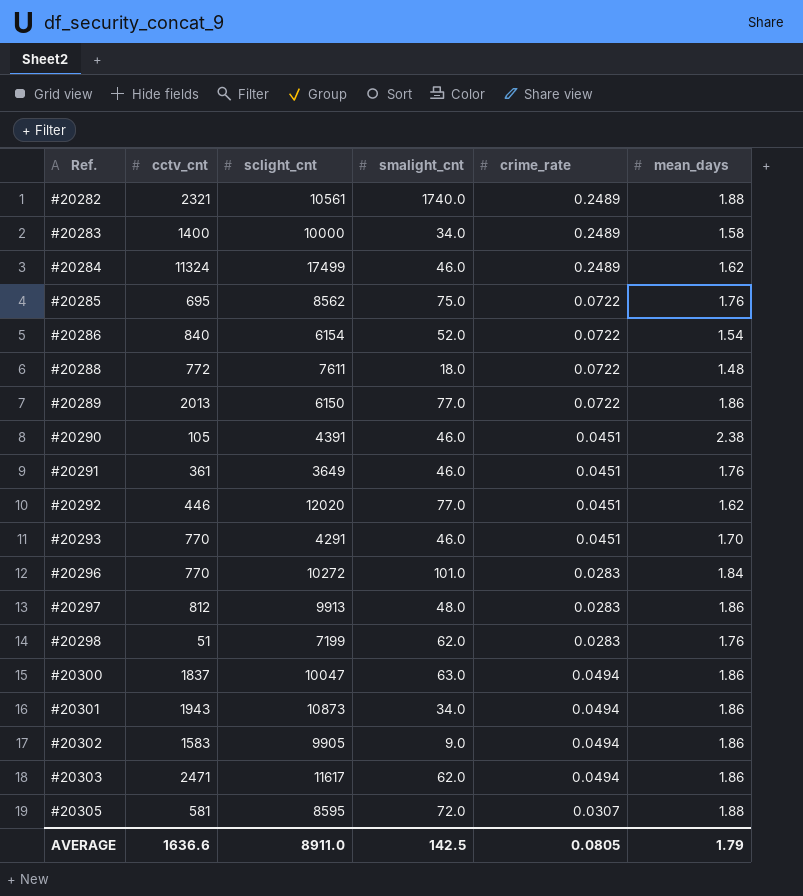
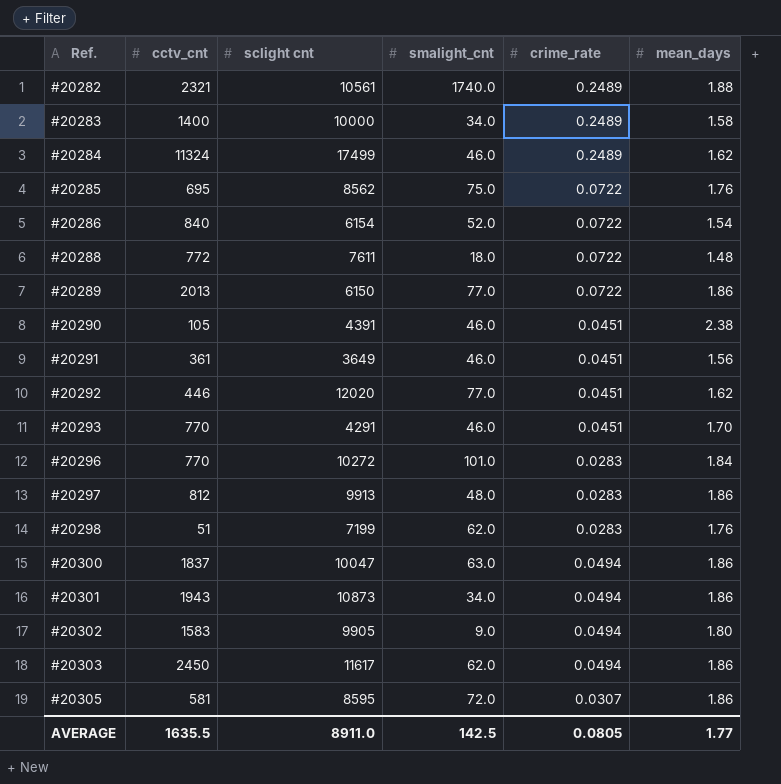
column name: sclight_cnt -> sclight cnt
#20291 | mean_days: 1.76 -> 1.56
#20302 | mean_days: 1.86 -> 1.80
#20303 | cctv_cnt: 2471 -> 2450
#20305 | mean_days: 1.88 -> 1.86
AVERAGE | cctv_cnt: 1636.6 -> 1635.5
AVERAGE | mean_days: 1.79 -> 1.77

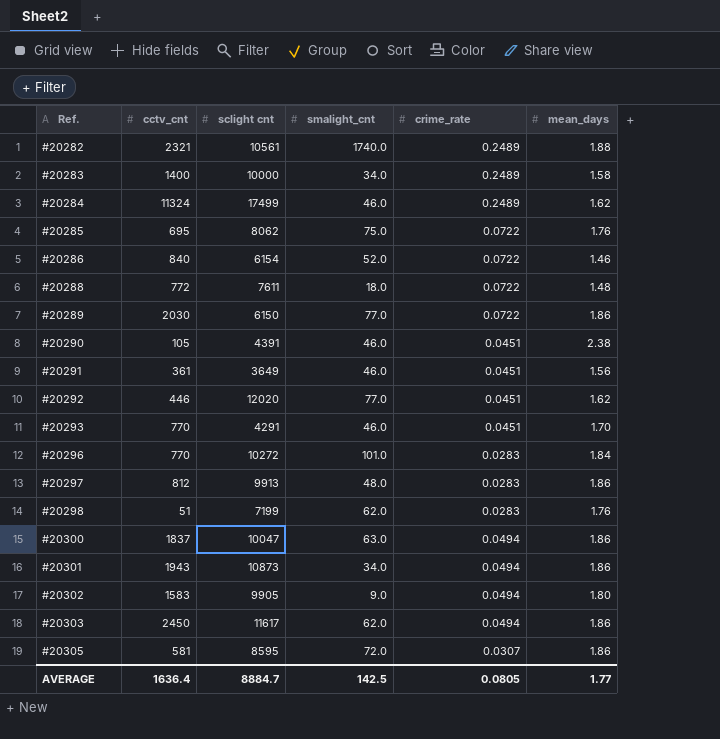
#20285 | sclight cnt: 8562 -> 8062
#20286 | mean_days: 1.54 -> 1.46
#20289 | cctv_cnt: 2013 -> 2030
AVERAGE | cctv_cnt: 1635.5 -> 1636.4
AVERAGE | sclight cnt: 8911.0 -> 8884.7

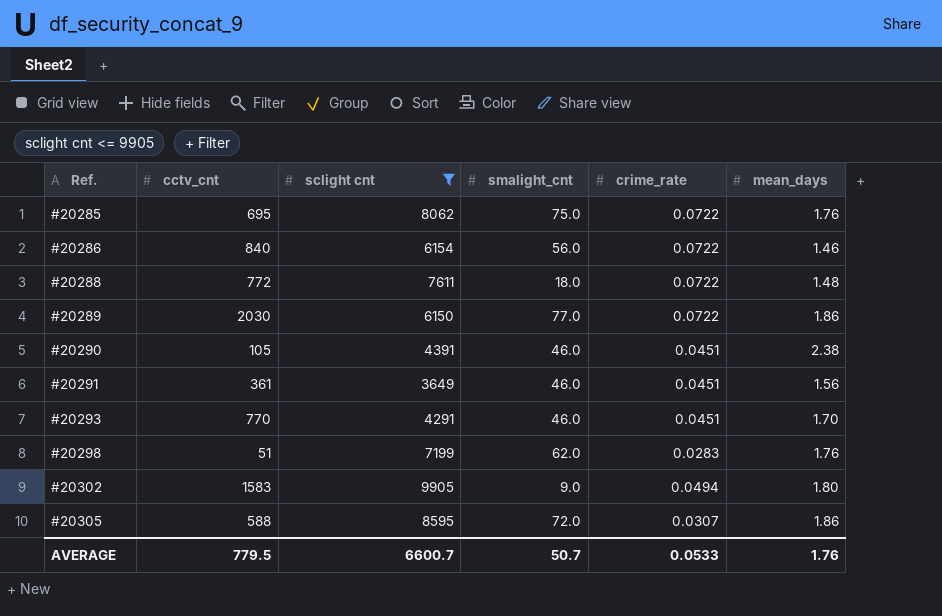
filter: none -> sclight cnt <= 9905
#20286 | smalight_cnt: 52.0 -> 56.0
#20305 | cctv_cnt: 581 -> 588
AVERAGE | cctv_cnt: 1636.4 -> 779.5
AVERAGE | sclight cnt: 8884.7 -> 6600.7
AVERAGE | smalight_cnt: 142.5 -> 50.7
AVERAGE | crime_rate: 0.0805 -> 0.0533
AVERAGE | mean_days: 1.77 -> 1.76

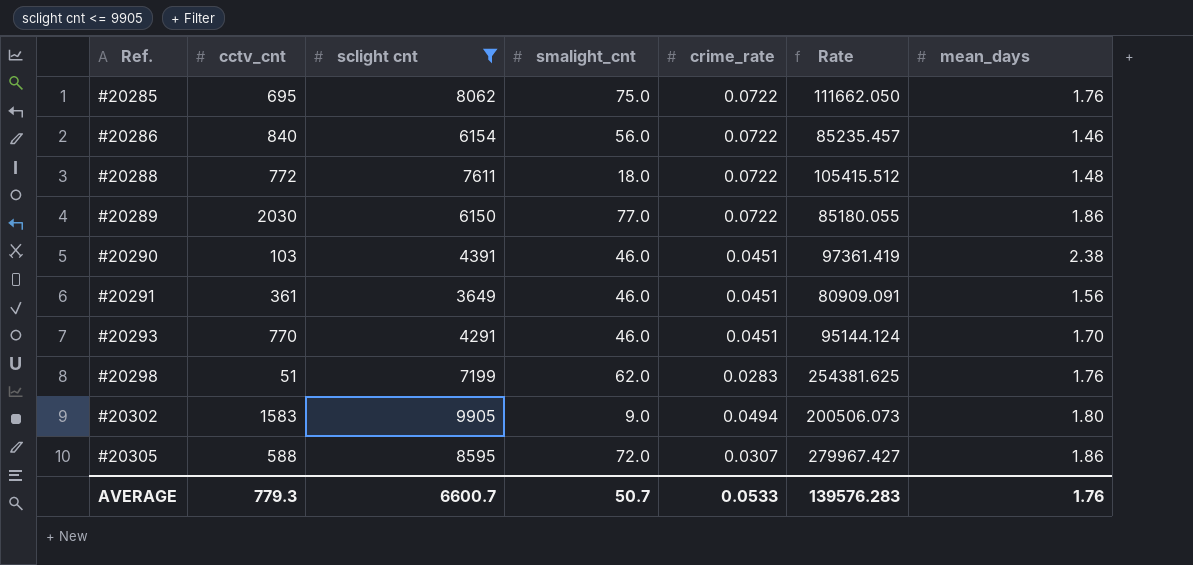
column Rate | formula: none -> [sclight cnt] / [crime_rate]
#20290 | cctv_cnt: 105 -> 103
AVERAGE | cctv_cnt: 779.5 -> 779.3

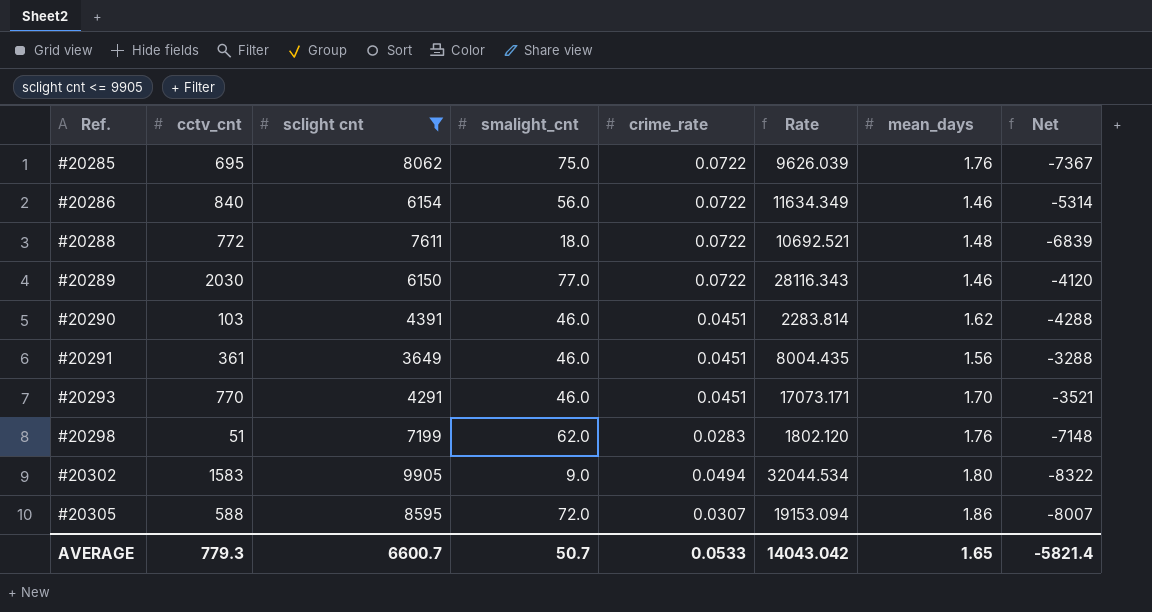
column Rate | formula: [sclight cnt] / [crime_rate] -> [cctv_cnt] / [crime_rate]
column Net | formula: none -> [cctv_cnt] - [sclight cnt]
#20289 | mean_days: 1.86 -> 1.46
#20290 | mean_days: 2.38 -> 1.62
AVERAGE | Rate: 139576.283 -> 14043.042
AVERAGE | mean_days: 1.76 -> 1.65

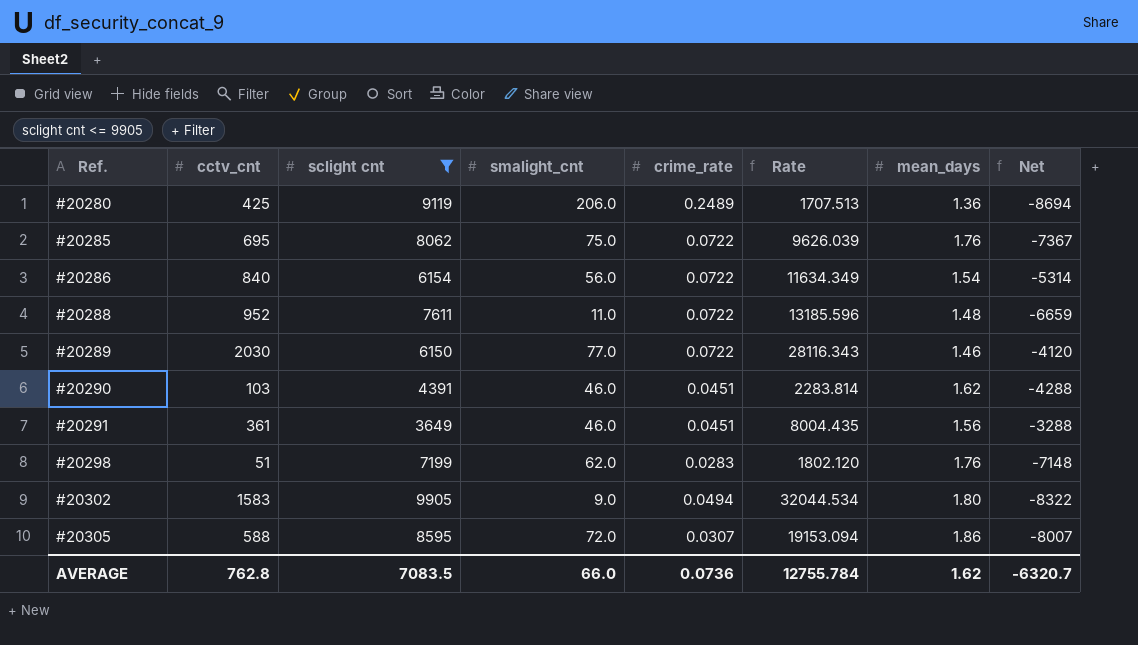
row #20293: 770 | 4291 | 46.0 | 0.0451 | 17073.171 | 1.70 | -3521 -> none
row #20280: none -> 425 | 9119 | 206.0 | 0.2489 | 1707.513 | 1.36 | -8694
#20286 | mean_days: 1.46 -> 1.54
#20288 | cctv_cnt: 772 -> 952
#20288 | smalight_cnt: 18.0 -> 11.0
#20288 | Rate: 10692.521 -> 13185.596
#20288 | Net: -6839 -> -6659
AVERAGE | cctv_cnt: 779.3 -> 762.8
AVERAGE | sclight cnt: 6600.7 -> 7083.5
AVERAGE | smalight_cnt: 50.7 -> 66.0
AVERAGE | crime_rate: 0.0533 -> 0.0736
AVERAGE | Rate: 14043.042 -> 12755.784
AVERAGE | mean_days: 1.65 -> 1.62
AVERAGE | Net: -5821.4 -> -6320.7

